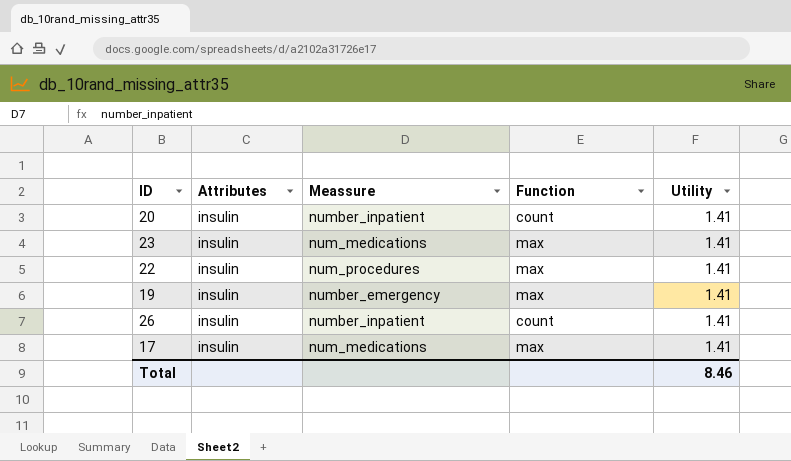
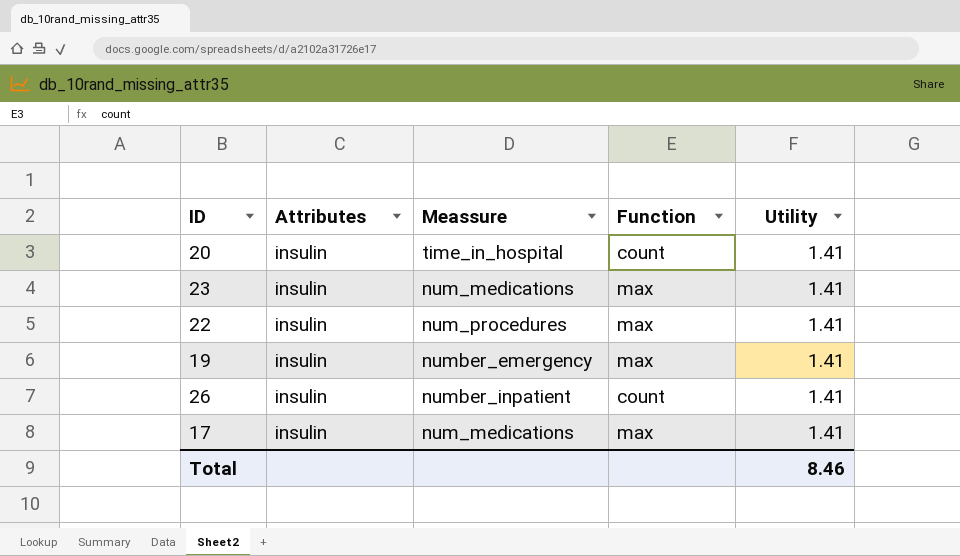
20 | Meassure: number_inpatient -> time_in_hospital

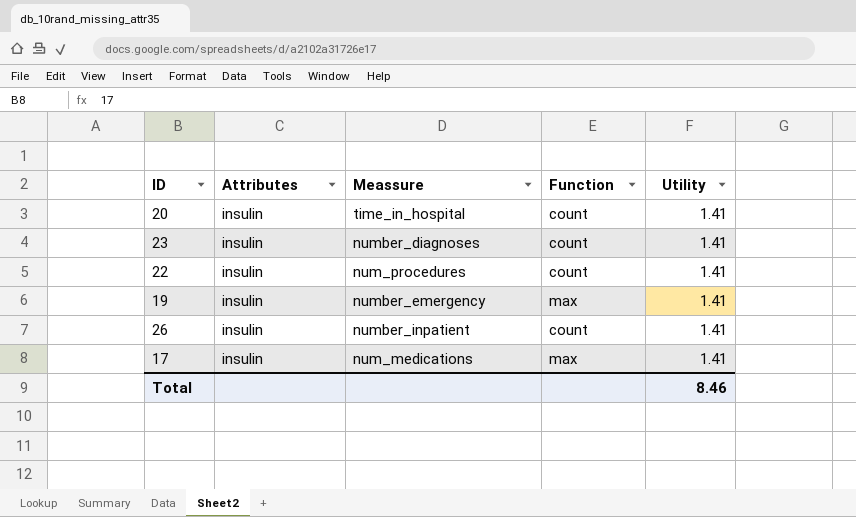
23 | Meassure: num_medications -> number_diagnoses
23 | Function: max -> count
22 | Function: max -> count

